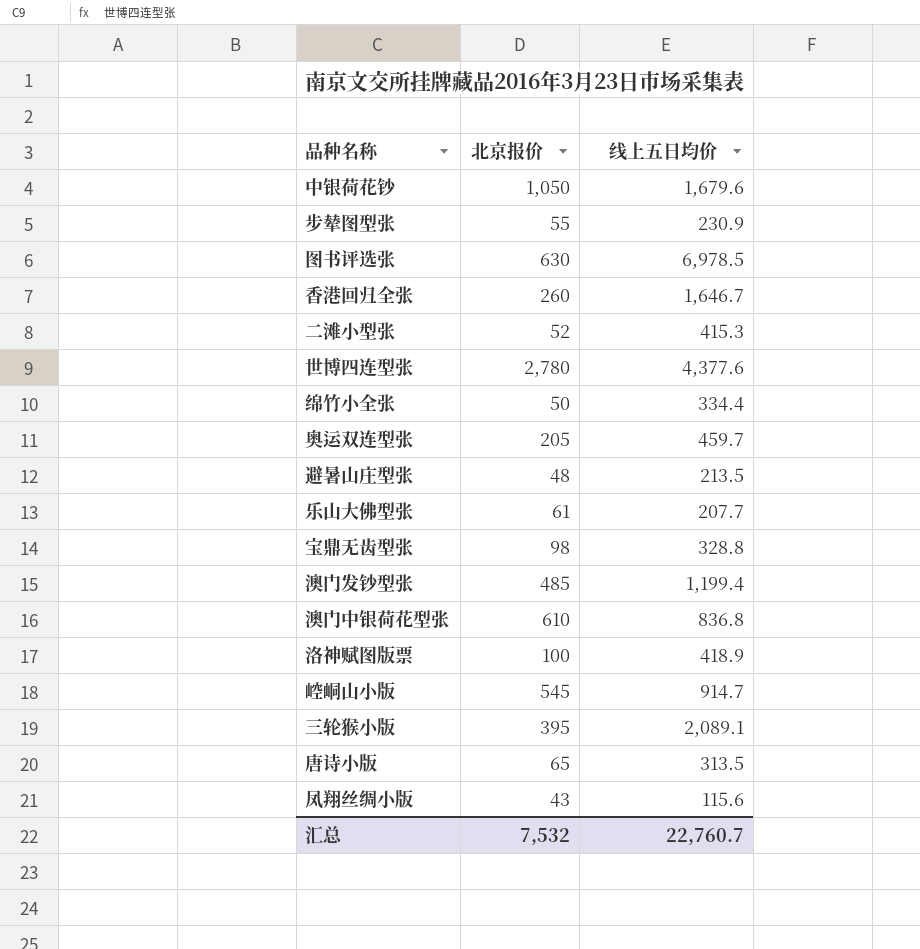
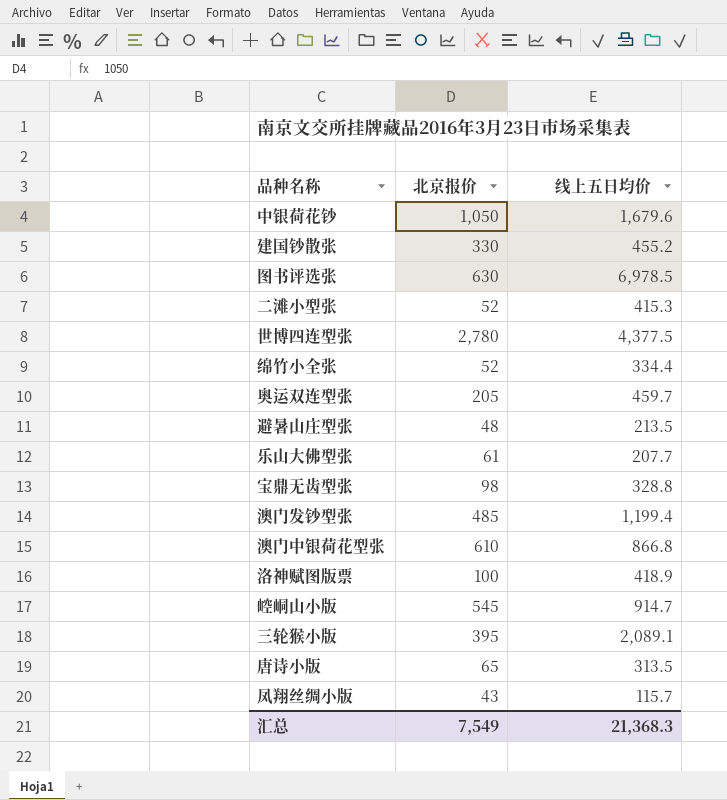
row 步辇图型张: 55 | 230.9 -> none
row 香港回归全张: 260 | 1,646.7 -> none
row 建国钞散张: none -> 330 | 455.2
世博四连型张 | 线上五日均价: 4,377.6 -> 4,377.5
绵竹小全张 | 北京报价: 50 -> 52
澳门中银荷花型张 | 线上五日均价: 836.8 -> 866.8
凤翔丝绸小版 | 线上五日均价: 115.6 -> 115.7
汇总 | 北京报价: 7,532 -> 7,549
汇总 | 线上五日均价: 22,760.7 -> 21,368.3

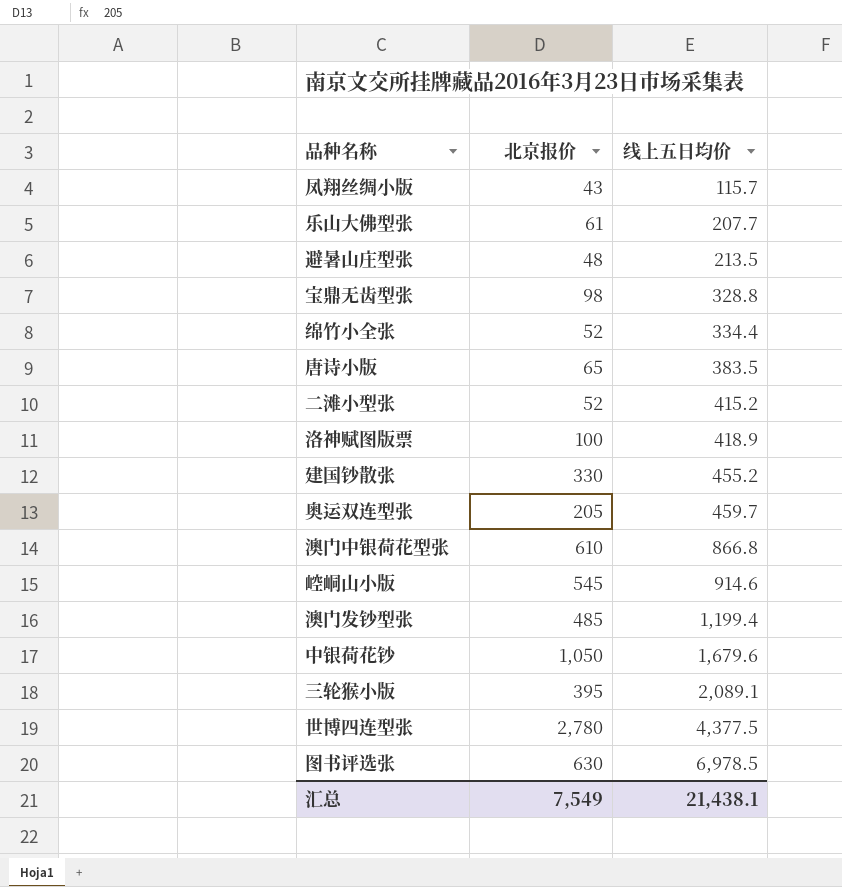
row order: none -> 线上五日均价 ascending
唐诗小版 | 线上五日均价: 313.5 -> 383.5
二滩小型张 | 线上五日均价: 415.3 -> 415.2
崆峒山小版 | 线上五日均价: 914.7 -> 914.6
汇总 | 线上五日均价: 21,368.3 -> 21,438.1

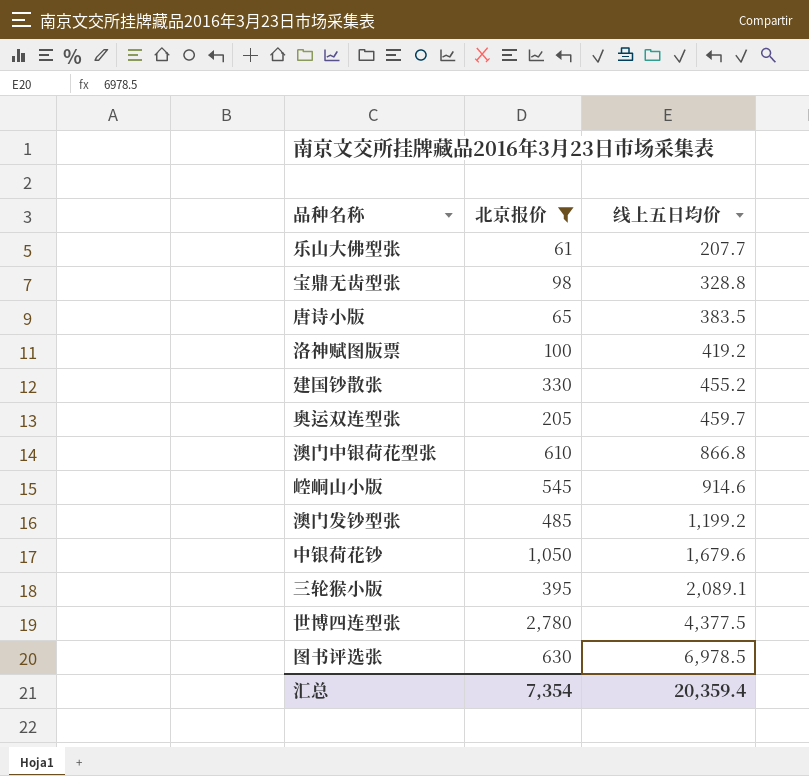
filter: none -> 北京报价 >= 61
洛神赋图版票 | 线上五日均价: 418.9 -> 419.2
澳门发钞型张 | 线上五日均价: 1,199.4 -> 1,199.2
汇总 | 北京报价: 7,549 -> 7,354
汇总 | 线上五日均价: 21,438.1 -> 20,359.4

